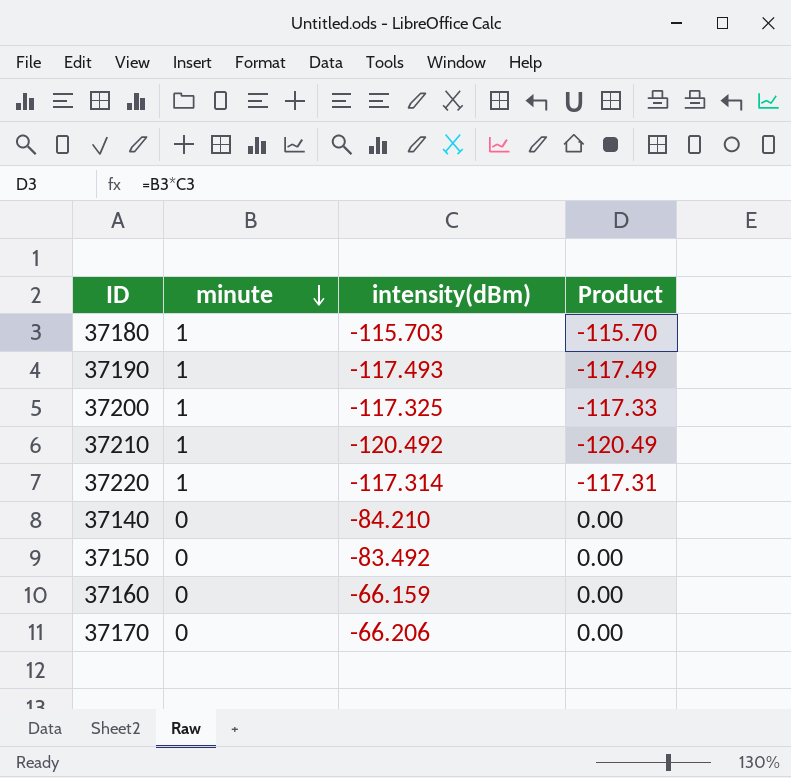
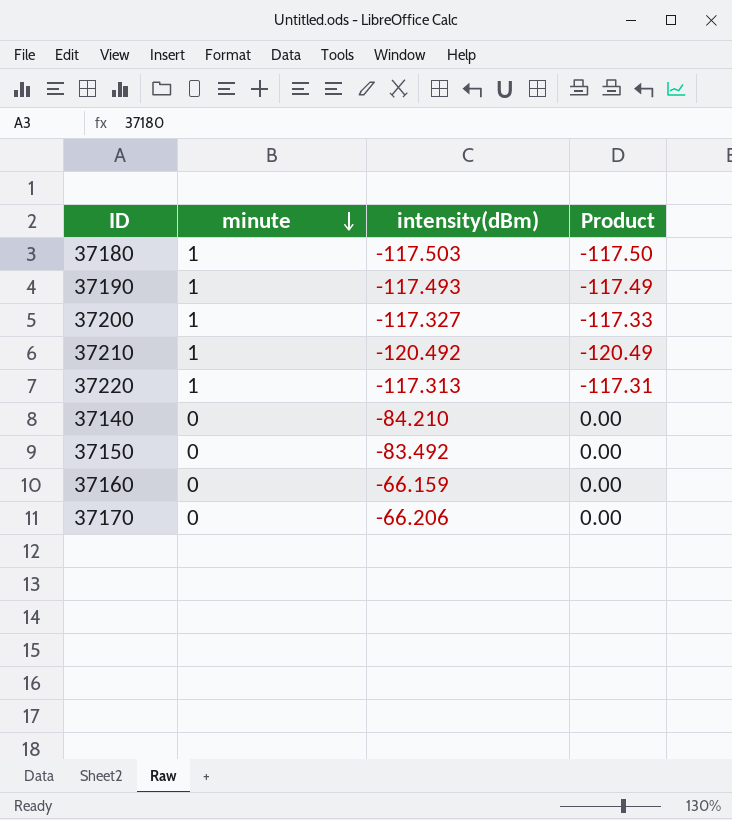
37180 | intensity(dBm): -115.703 -> -117.503
37180 | Product: -115.70 -> -117.50
37200 | intensity(dBm): -117.325 -> -117.327
37220 | intensity(dBm): -117.314 -> -117.313

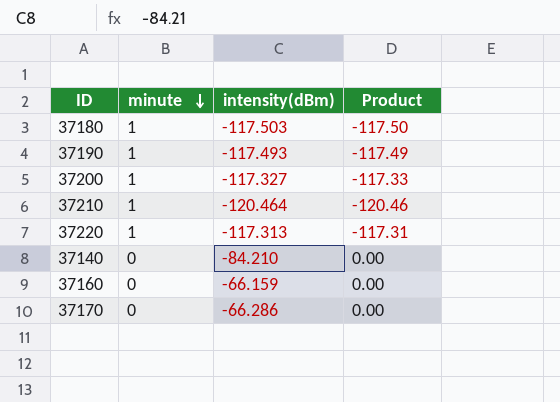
row 37150: 0 | -83.492 | 0.00 -> none
37210 | intensity(dBm): -120.492 -> -120.464
37210 | Product: -120.49 -> -120.46
37170 | intensity(dBm): -66.206 -> -66.286

